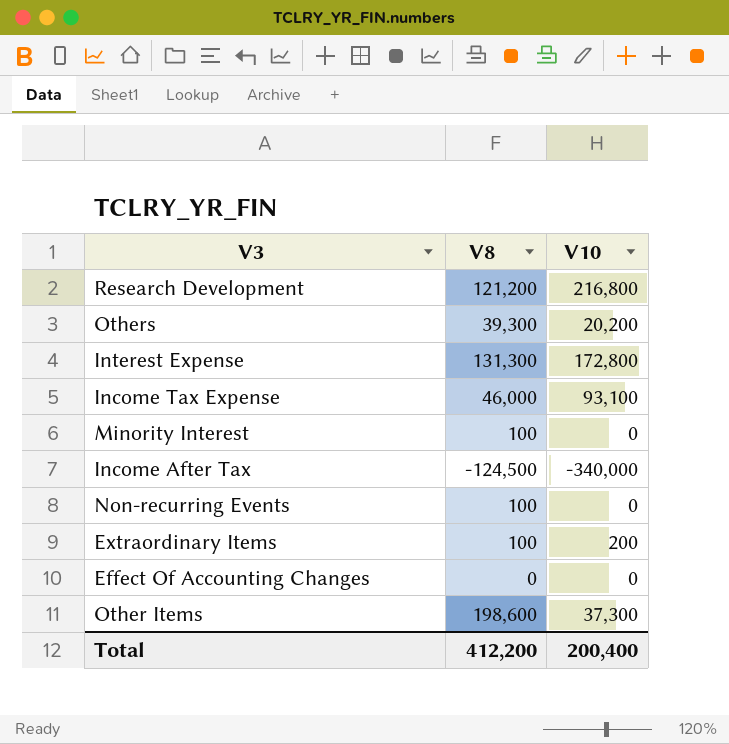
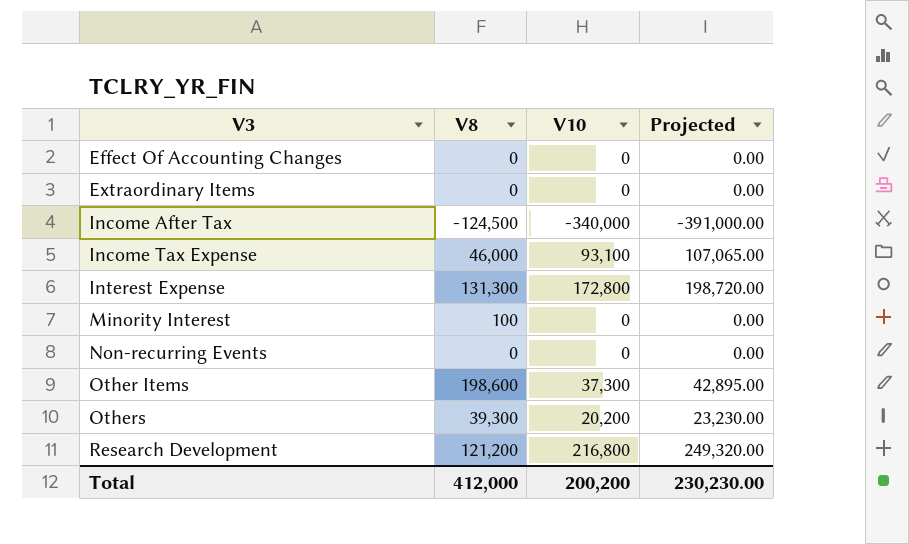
row order: none -> V3 ascending
column Projected | formula: none -> [V10] * 1.15
Extraordinary Items | V8: 100 -> 0
Extraordinary Items | V10: 200 -> 0
Non-recurring Events | V8: 100 -> 0
Total | V8: 412,200 -> 412,000
Total | V10: 200,400 -> 200,200

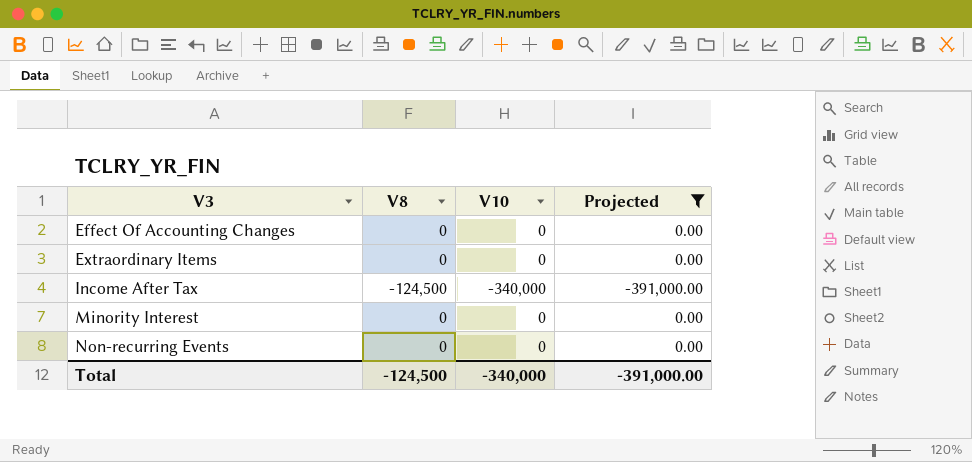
filter: none -> Projected <= 0.00
Minority Interest | V8: 100 -> 0
Total | V8: 412,000 -> -124,500
Total | V10: 200,200 -> -340,000
Total | Projected: 230,230.00 -> -391,000.00

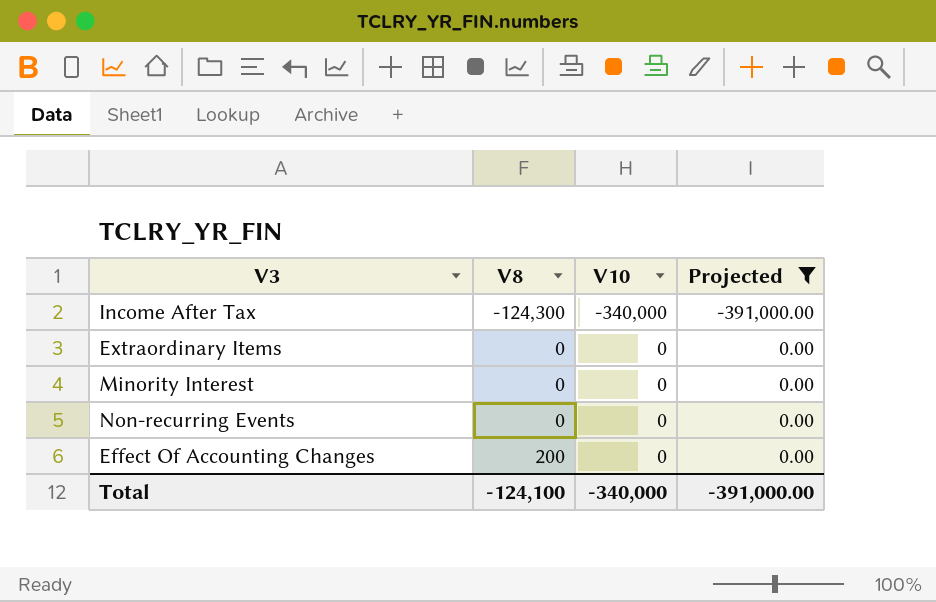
row order: V3 ascending -> V8 ascending
Income After Tax | V8: -124,500 -> -124,300
Effect Of Accounting Changes | V8: 0 -> 200
Total | V8: -124,500 -> -124,100

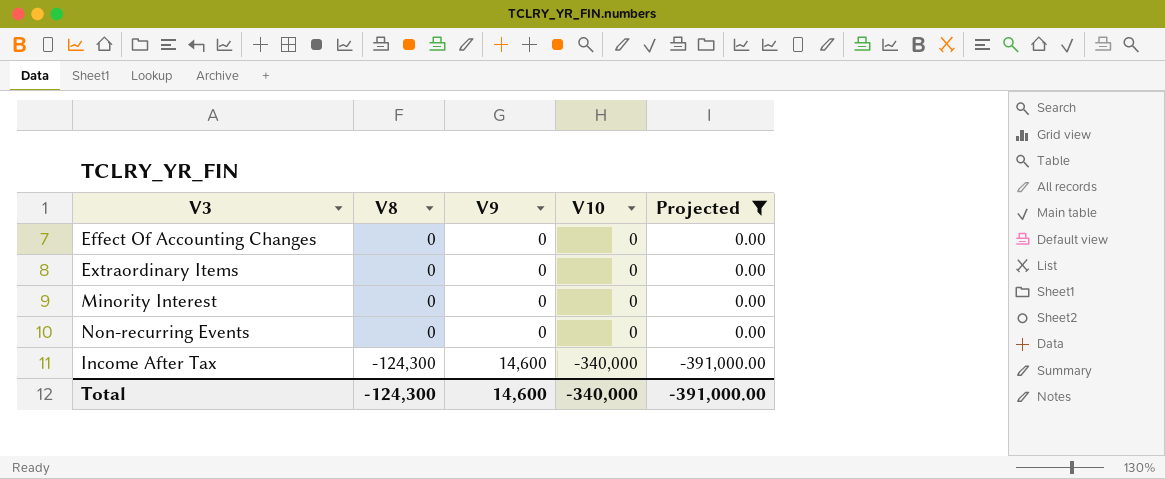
row order: V8 ascending -> V8 descending
column V9 | position: none -> 3
Effect Of Accounting Changes | V8: 200 -> 0
Total | V8: -124,100 -> -124,300

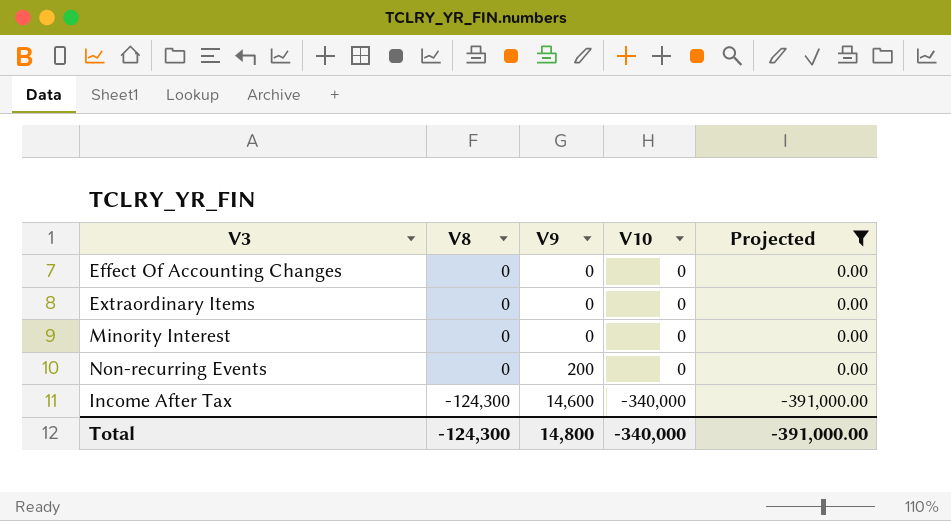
Non-recurring Events | V9: 0 -> 200
Total | V9: 14,600 -> 14,800

